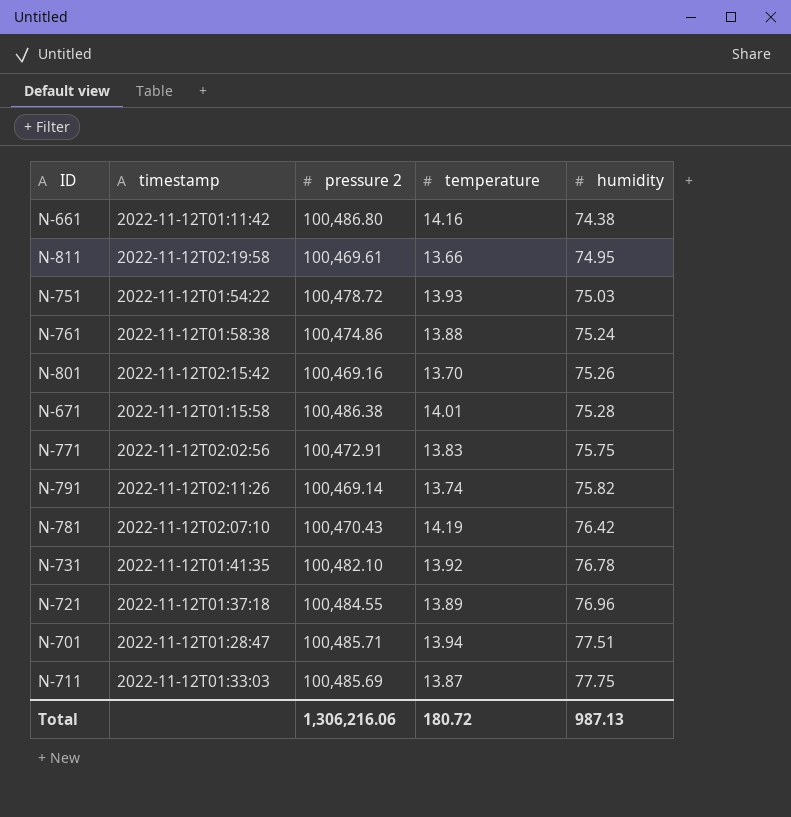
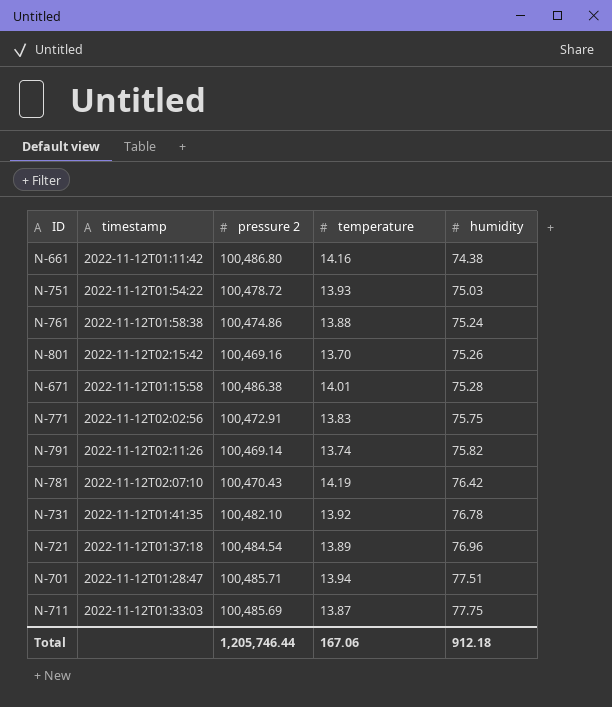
row N-811: 2022-11-12T02:19:58 | 100,469.61 | 13.66 | 74.95 -> none
N-721 | pressure 2: 100,484.55 -> 100,484.54
Total | pressure 2: 1,306,216.06 -> 1,205,746.44
Total | temperature: 180.72 -> 167.06
Total | humidity: 987.13 -> 912.18

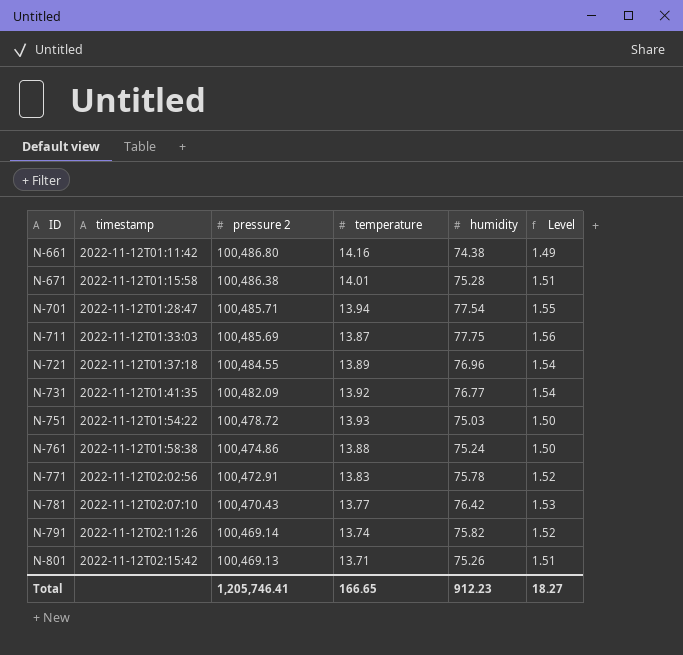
row order: humidity ascending -> ID ascending
column Level | formula: none -> [humidity] * 0.02
N-701 | humidity: 77.51 -> 77.54
N-721 | pressure 2: 100,484.54 -> 100,484.55
N-731 | pressure 2: 100,482.10 -> 100,482.09
N-731 | humidity: 76.78 -> 76.77
N-771 | humidity: 75.75 -> 75.78
N-781 | temperature: 14.19 -> 13.77
N-801 | pressure 2: 100,469.16 -> 100,469.13
N-801 | temperature: 13.70 -> 13.71
Total | pressure 2: 1,205,746.44 -> 1,205,746.41
Total | temperature: 167.06 -> 166.65
Total | humidity: 912.18 -> 912.23

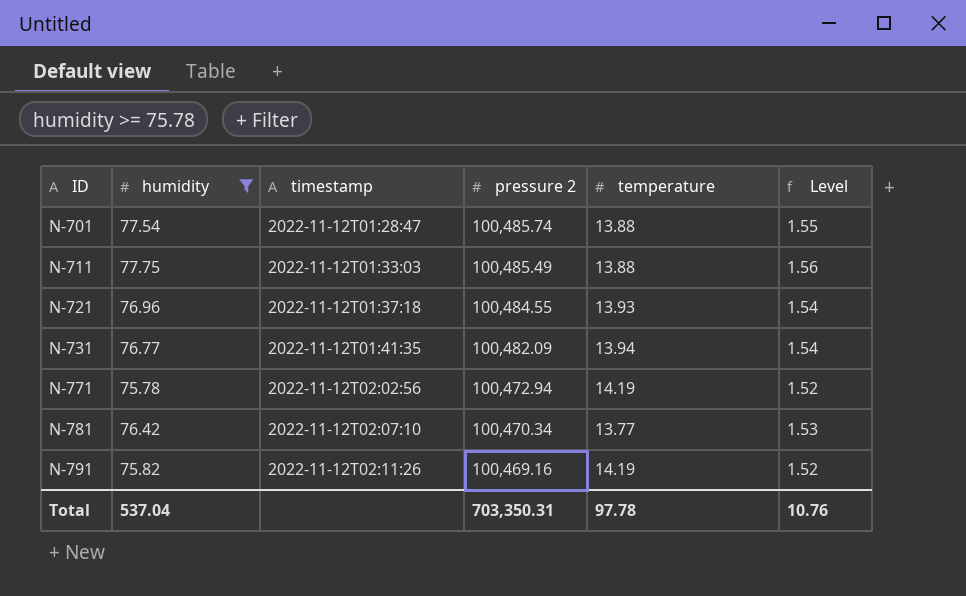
filter: none -> humidity >= 75.78
column humidity | position: 5 -> 2
N-701 | pressure 2: 100,485.71 -> 100,485.74
N-701 | temperature: 13.94 -> 13.88
N-711 | pressure 2: 100,485.69 -> 100,485.49
N-711 | temperature: 13.87 -> 13.88
N-721 | temperature: 13.89 -> 13.93
N-731 | temperature: 13.92 -> 13.94
N-771 | pressure 2: 100,472.91 -> 100,472.94
N-771 | temperature: 13.83 -> 14.19
N-781 | pressure 2: 100,470.43 -> 100,470.34
N-791 | pressure 2: 100,469.14 -> 100,469.16
N-791 | temperature: 13.74 -> 14.19
Total | humidity: 912.23 -> 537.04
Total | pressure 2: 1,205,746.41 -> 703,350.31
Total | temperature: 166.65 -> 97.78
Total | Level: 18.27 -> 10.76

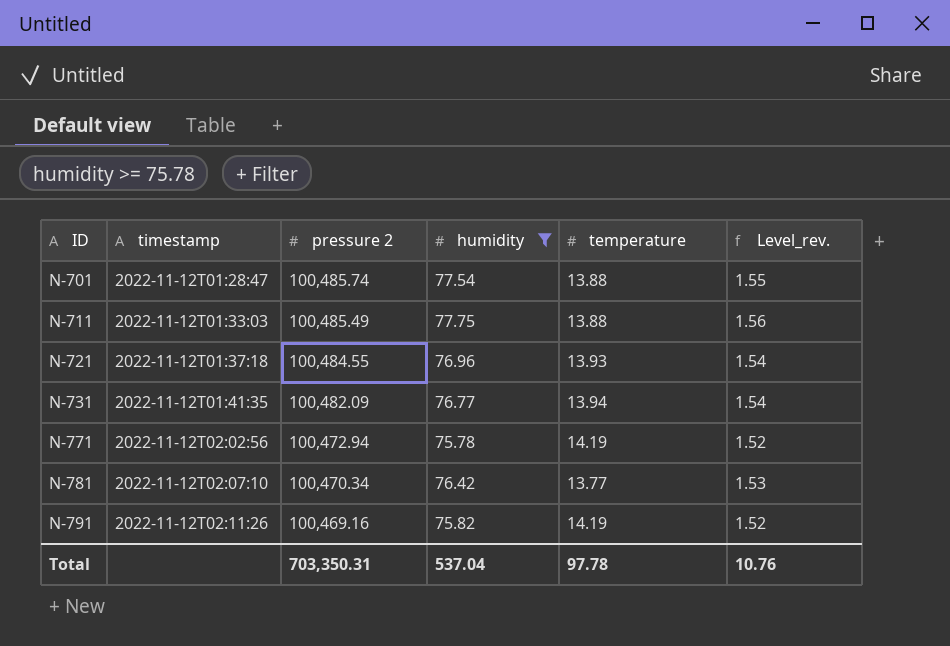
column humidity | position: 2 -> 4
column name: Level -> Level_rev.

